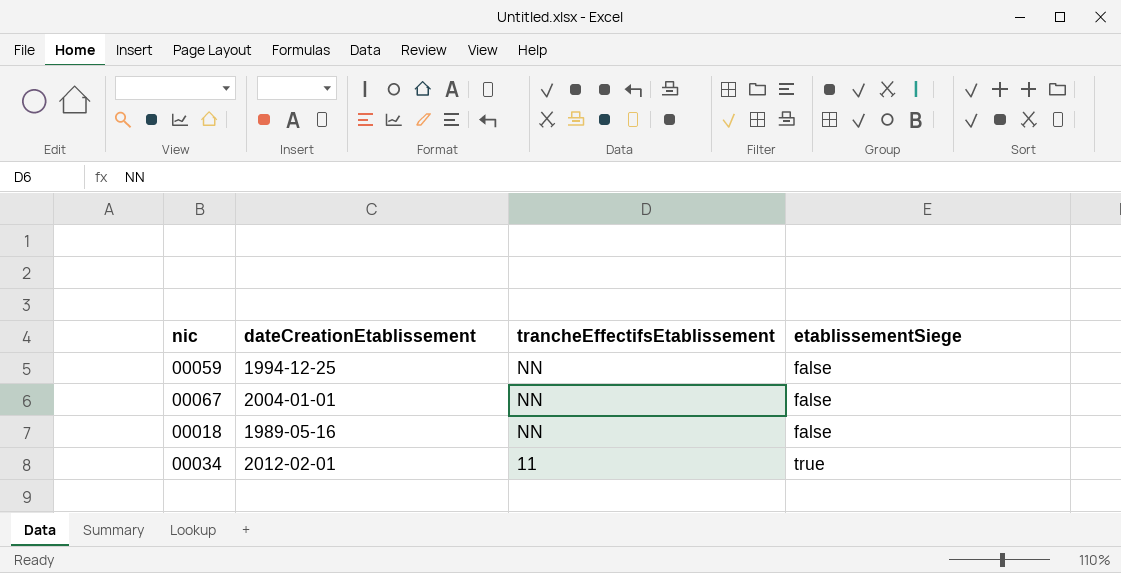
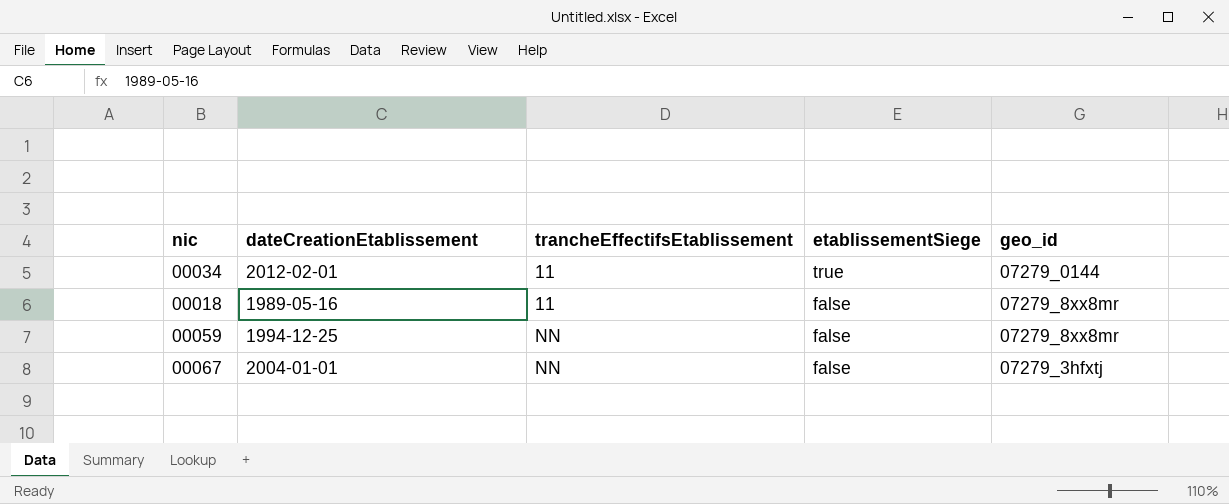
row order: trancheEffectifsEtablissement descending -> trancheEffectifsEtablissement ascending
column geo_id | position: none -> 5
00018 | trancheEffectifsEtablissement: NN -> 11

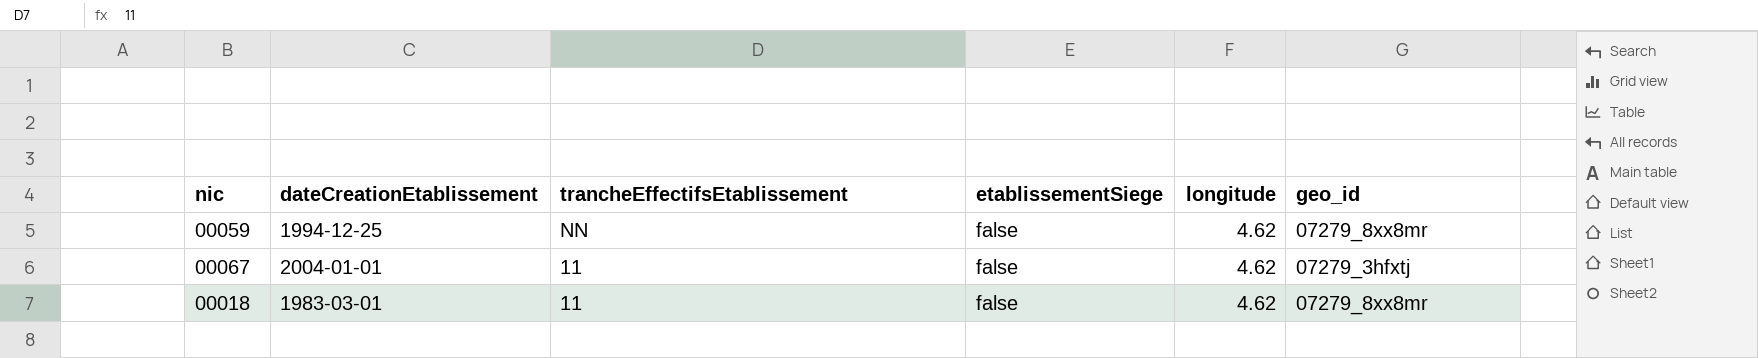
row order: trancheEffectifsEtablissement ascending -> trancheEffectifsEtablissement descending
column longitude | position: none -> 5
row 00034: 2012-02-01 | 11 | true | 07279_0144 -> none
00067 | trancheEffectifsEtablissement: NN -> 11
00018 | dateCreationEtablissement: 1989-05-16 -> 1983-03-01

